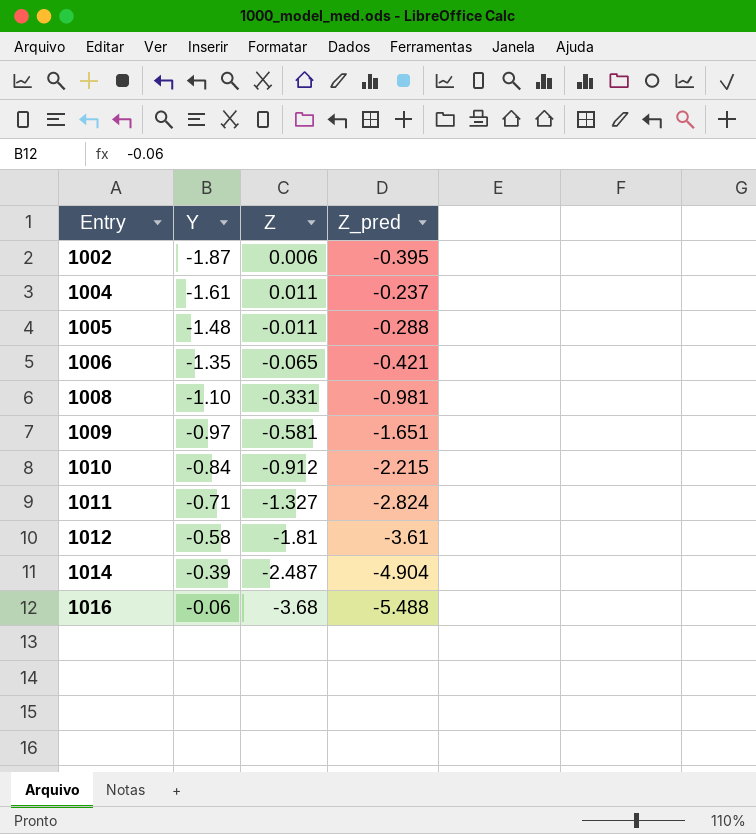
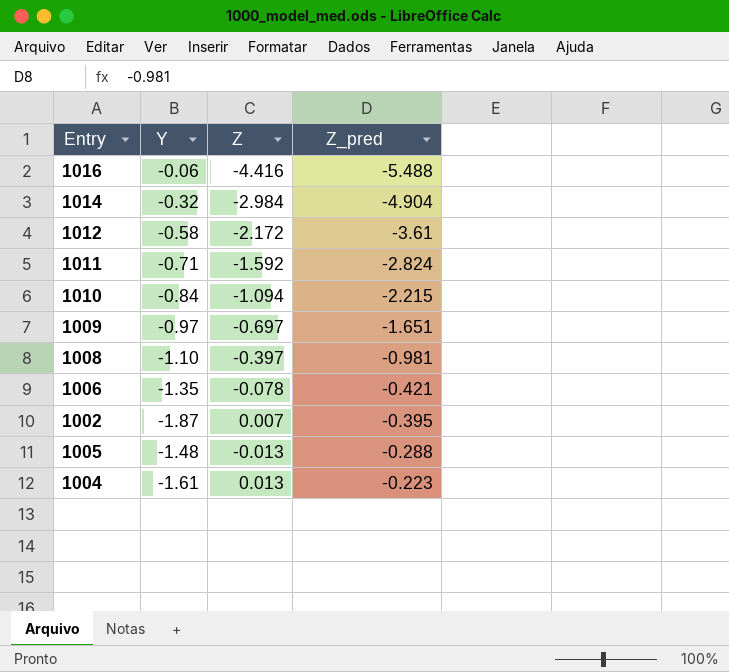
row order: Entry ascending -> Z_pred ascending
1016 | Z: -3.68 -> -4.416
1014 | Y: -0.39 -> -0.32
1014 | Z: -2.487 -> -2.984
1012 | Z: -1.81 -> -2.172
1011 | Z: -1.327 -> -1.592
1010 | Z: -0.912 -> -1.094
1009 | Z: -0.581 -> -0.697
1008 | Z: -0.331 -> -0.397
1006 | Z: -0.065 -> -0.078
1002 | Z: 0.006 -> 0.007
1005 | Z: -0.011 -> -0.013
1004 | Z: 0.011 -> 0.013
1004 | Z_pred: -0.237 -> -0.223

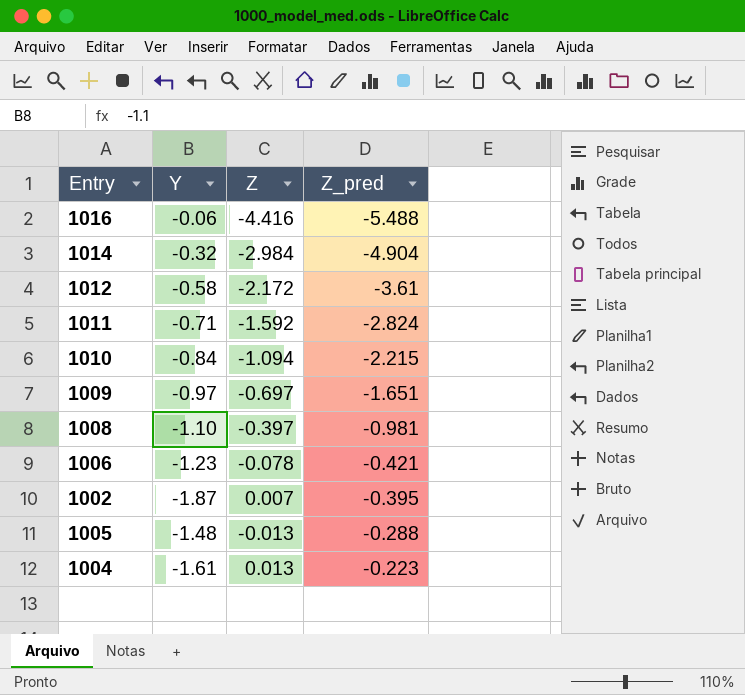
1006 | Y: -1.35 -> -1.23

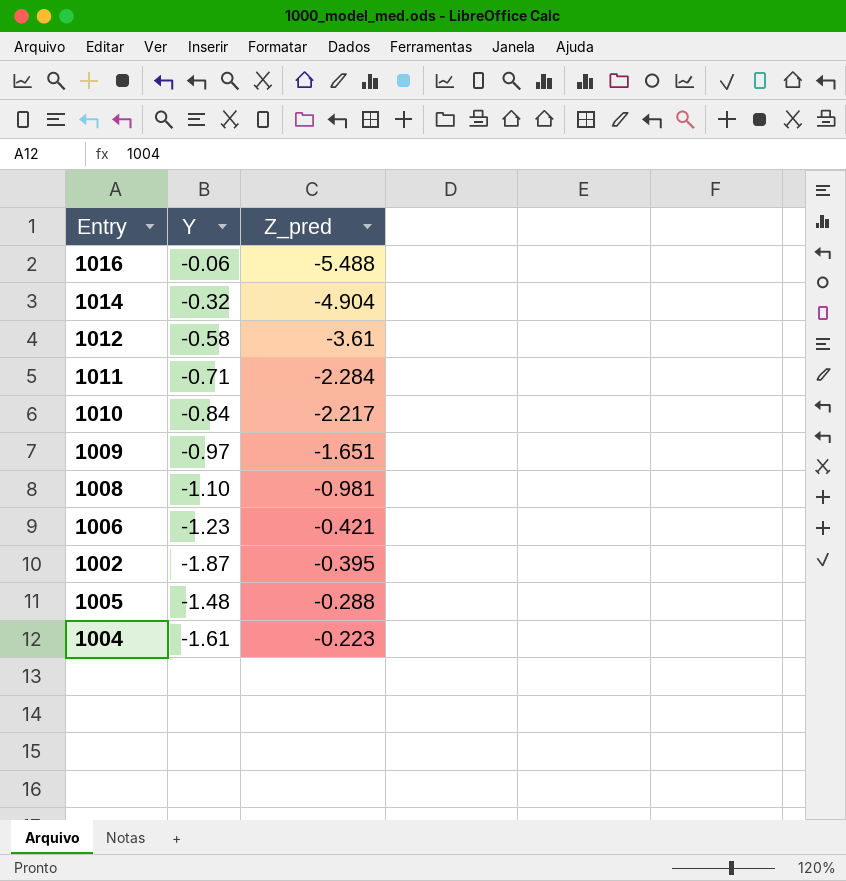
column Z | position: 3 -> none
1011 | Z_pred: -2.824 -> -2.284
1010 | Z_pred: -2.215 -> -2.217

